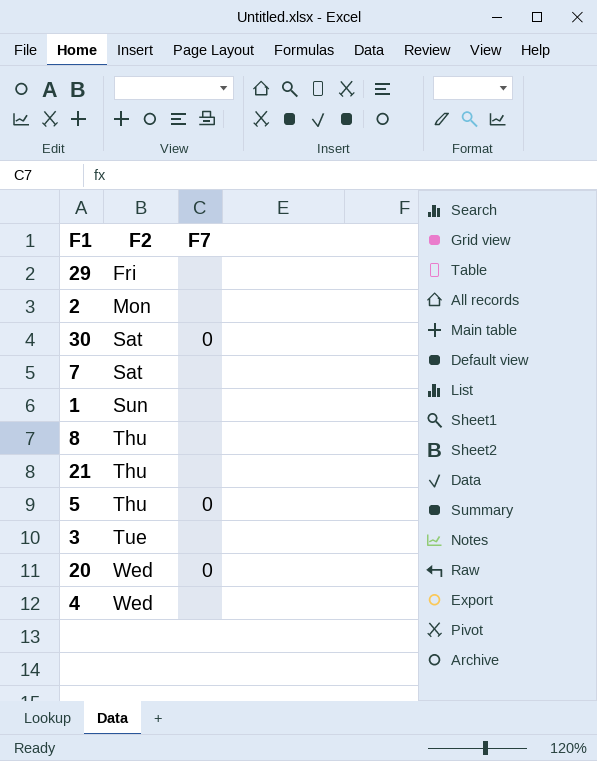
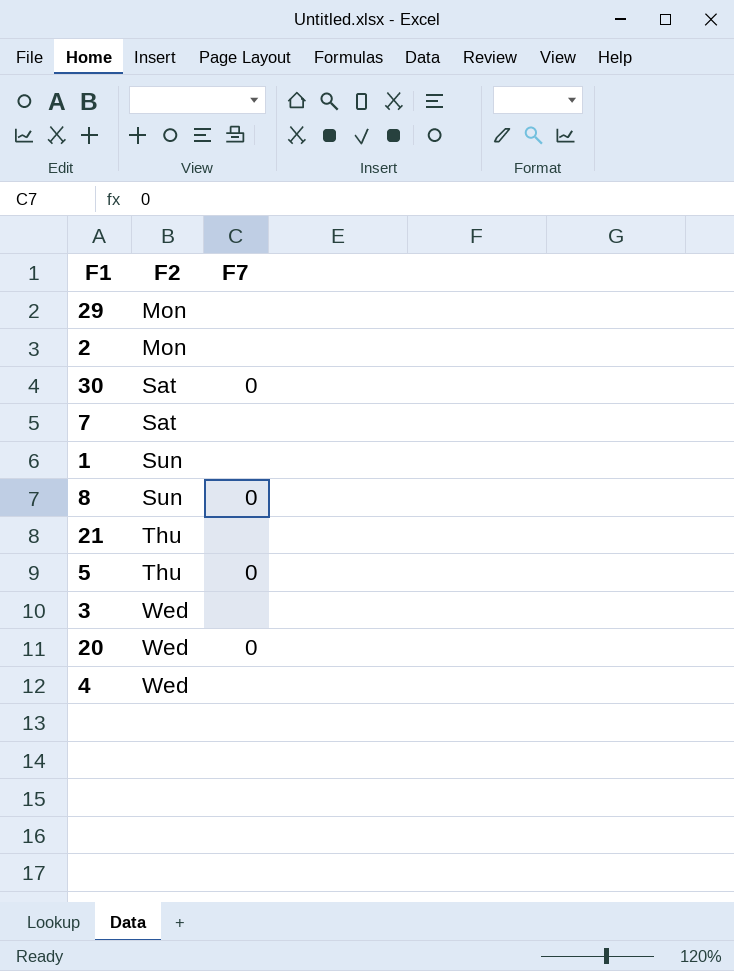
29 | F2: Fri -> Mon
8 | F2: Thu -> Sun
8 | F7: none -> 0
3 | F2: Tue -> Wed

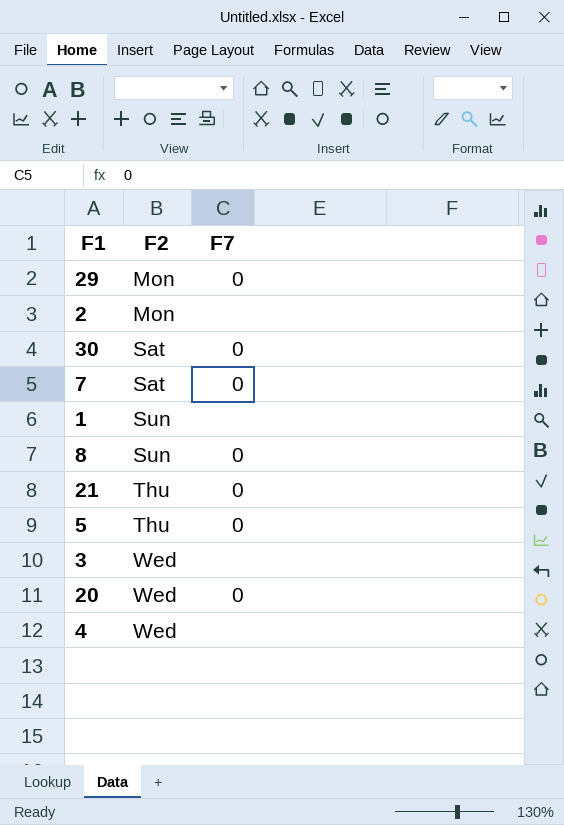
29 | F7: none -> 0
7 | F7: none -> 0
21 | F7: none -> 0

